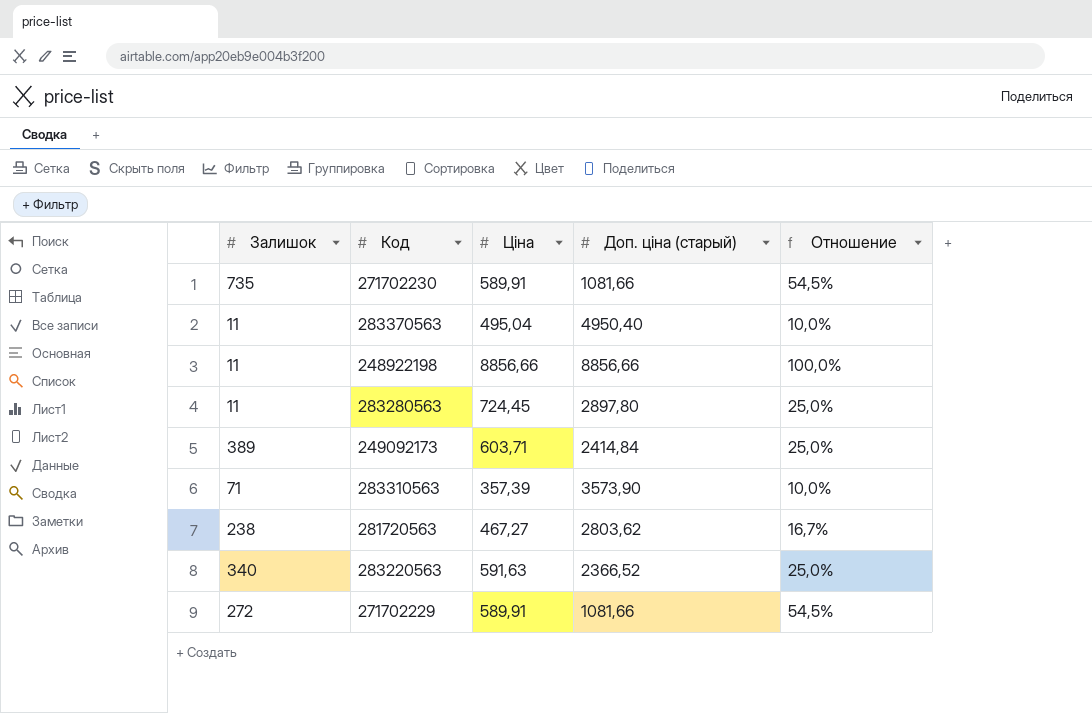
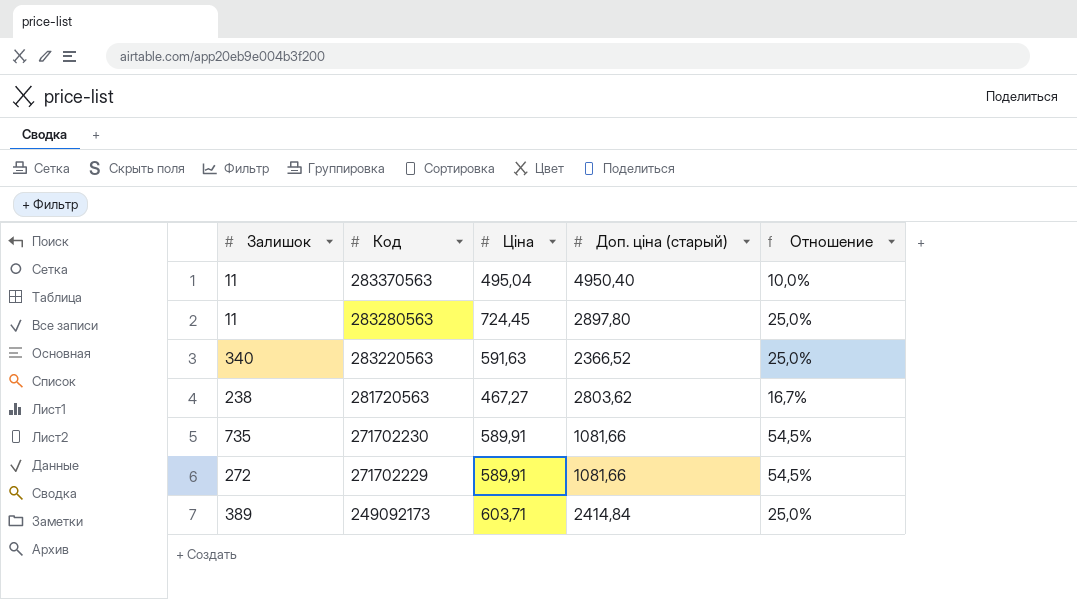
row order: none -> Код descending
row 248922198: 11 | 8856,66 | 8856,66 | 100,0% -> none
row 283310563: 71 | 357,39 | 3573,90 | 10,0% -> none

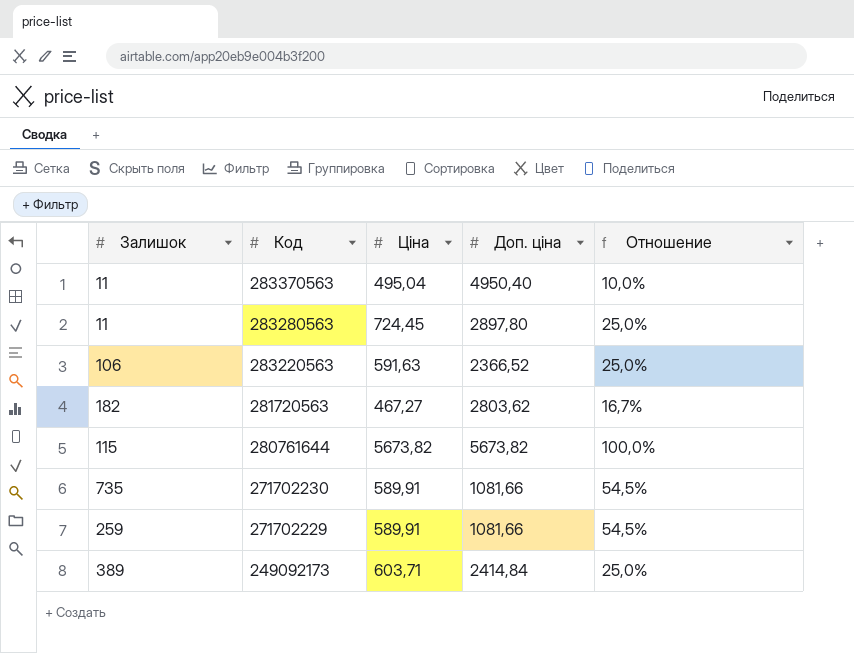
column name: Доп. ціна (старый) -> Доп. ціна
283220563 | Залишок: 340 -> 106
281720563 | Залишок: 238 -> 182
row 280761644: none -> 115 | 5673,82 | 5673,82 | 100,0%
271702229 | Залишок: 272 -> 259

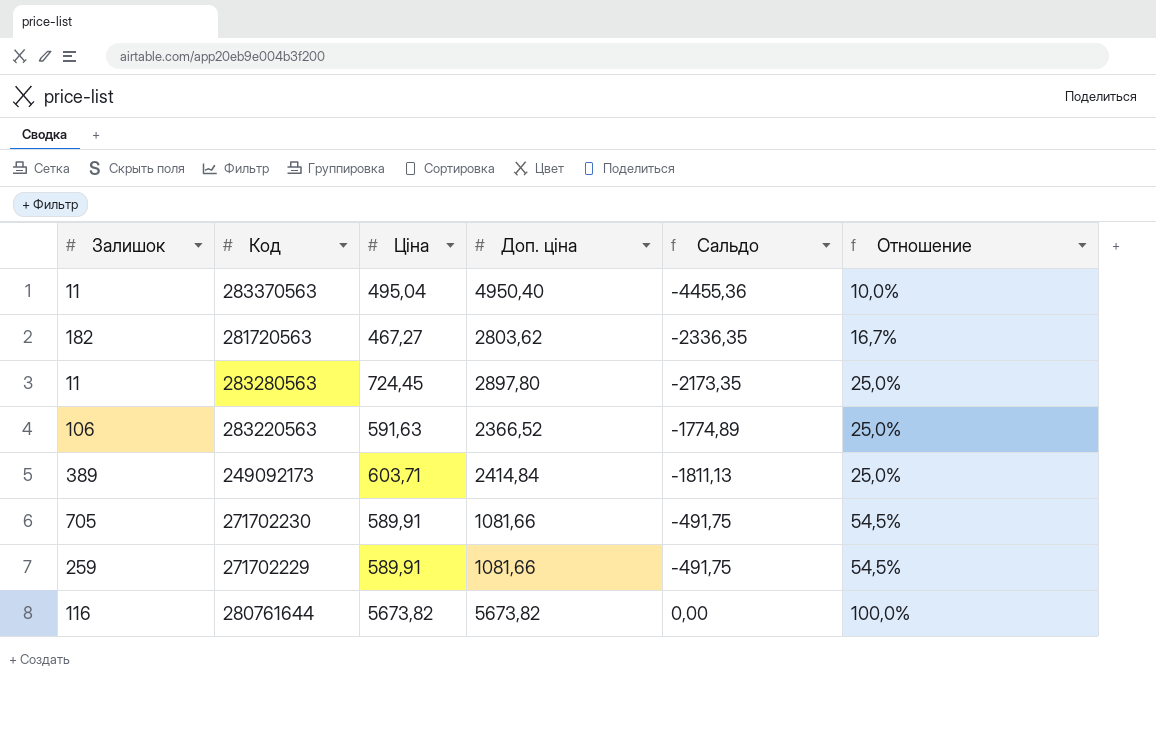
row order: Код descending -> Отношение ascending
column Сальдо | formula: none -> [Ціна] - [Доп. ціна]
271702230 | Залишок: 735 -> 705
280761644 | Залишок: 115 -> 116

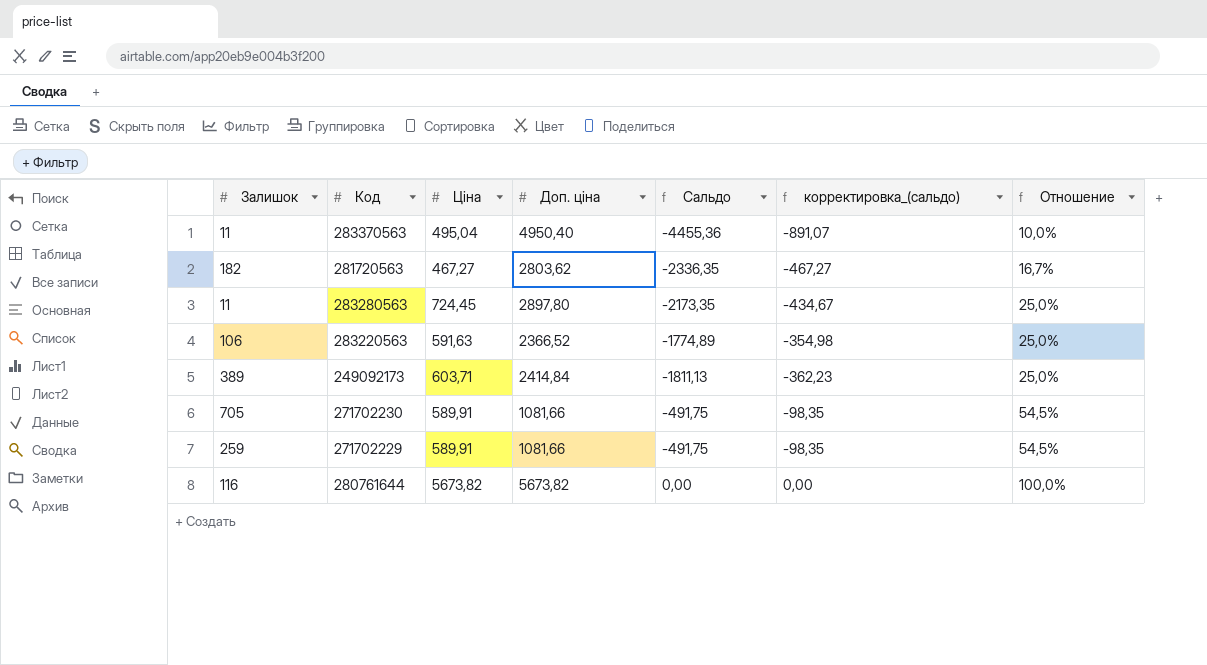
column корректировка_(сальдо) | formula: none -> [Сальдо] * 0,2

